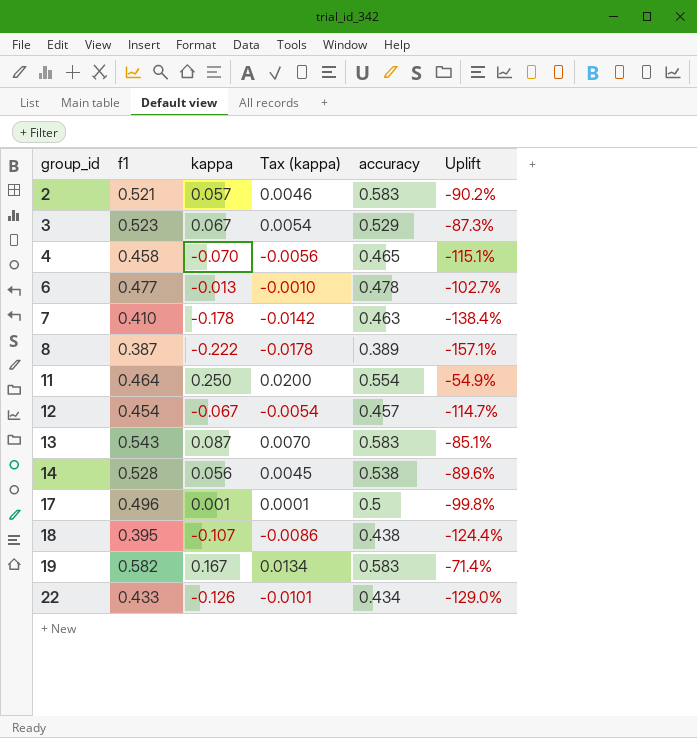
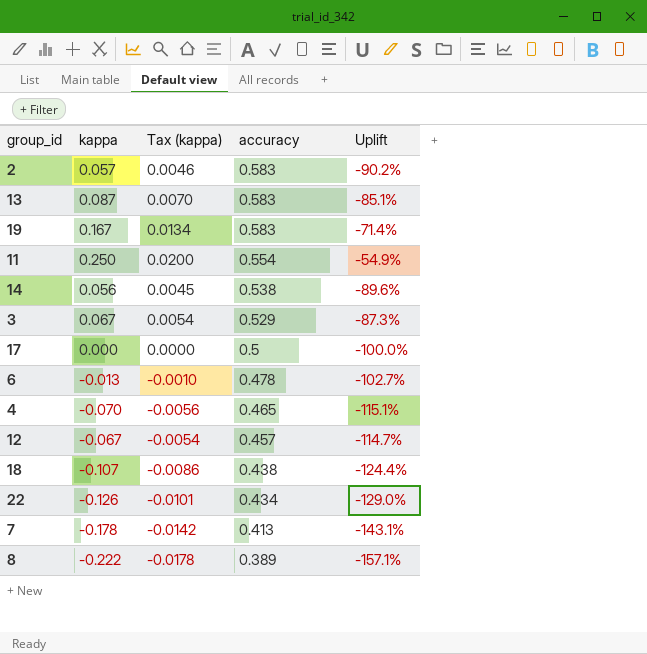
row order: group_id ascending -> accuracy descending
column f1 | position: 2 -> none
17 | kappa: 0.001 -> 0.000
17 | Tax (kappa): 0.0001 -> 0.0000
17 | Uplift: -99.8% -> -100.0%
7 | accuracy: 0.463 -> 0.413
7 | Uplift: -138.4% -> -143.1%

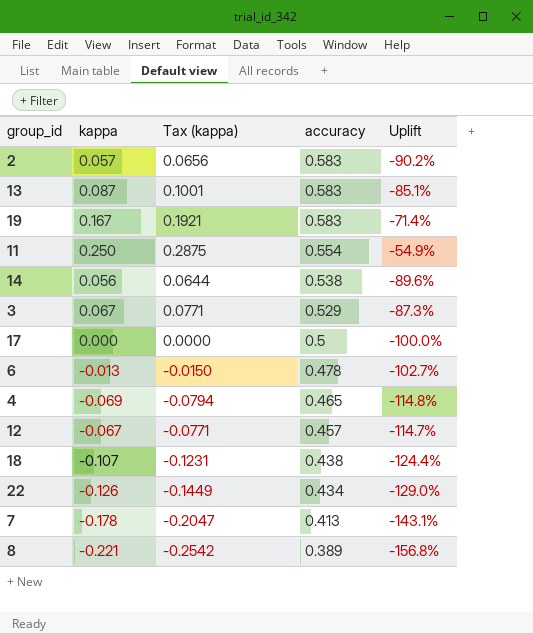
column Tax (kappa) | formula: [kappa] * 0.08 -> [kappa] * 1.15
4 | kappa: -0.070 -> -0.069
4 | Uplift: -115.1% -> -114.8%
8 | kappa: -0.222 -> -0.221
8 | Uplift: -157.1% -> -156.8%

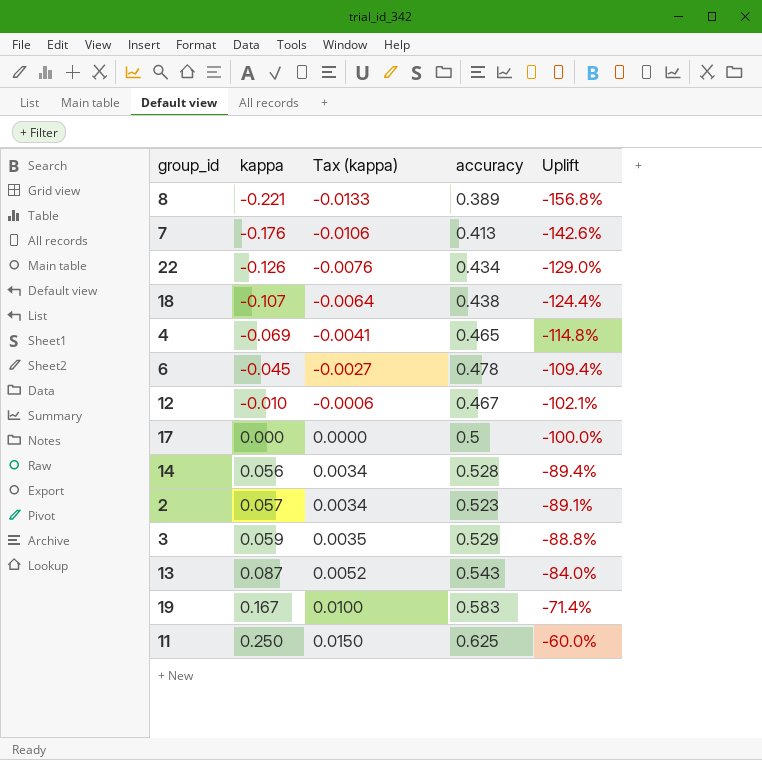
row order: accuracy descending -> kappa ascending
column Tax (kappa) | formula: [kappa] * 1.15 -> [kappa] * 0.06
7 | kappa: -0.178 -> -0.176
7 | Uplift: -143.1% -> -142.6%
6 | kappa: -0.013 -> -0.045
6 | Uplift: -102.7% -> -109.4%
12 | kappa: -0.067 -> -0.010
12 | accuracy: 0.457 -> 0.467
12 | Uplift: -114.7% -> -102.1%
14 | accuracy: 0.538 -> 0.528
14 | Uplift: -89.6% -> -89.4%
2 | accuracy: 0.583 -> 0.523
2 | Uplift: -90.2% -> -89.1%
3 | kappa: 0.067 -> 0.059
3 | Uplift: -87.3% -> -88.8%
13 | accuracy: 0.583 -> 0.543
13 | Uplift: -85.1% -> -84.0%
11 | accuracy: 0.554 -> 0.625
11 | Uplift: -54.9% -> -60.0%

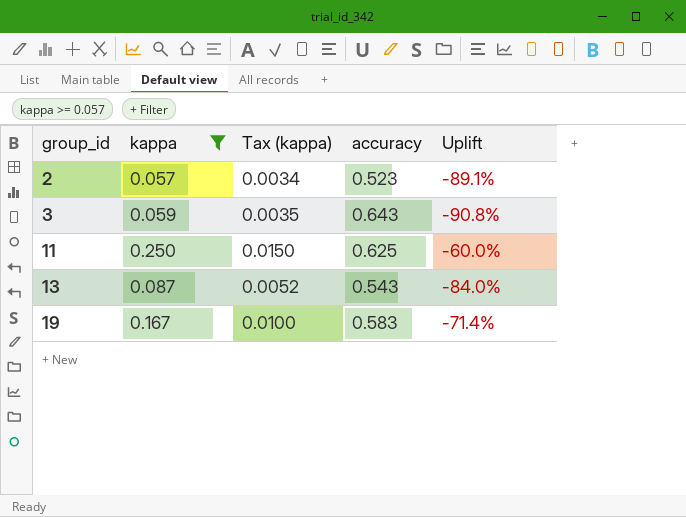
filter: none -> kappa >= 0.057
row order: kappa ascending -> group_id ascending
3 | accuracy: 0.529 -> 0.643
3 | Uplift: -88.8% -> -90.8%

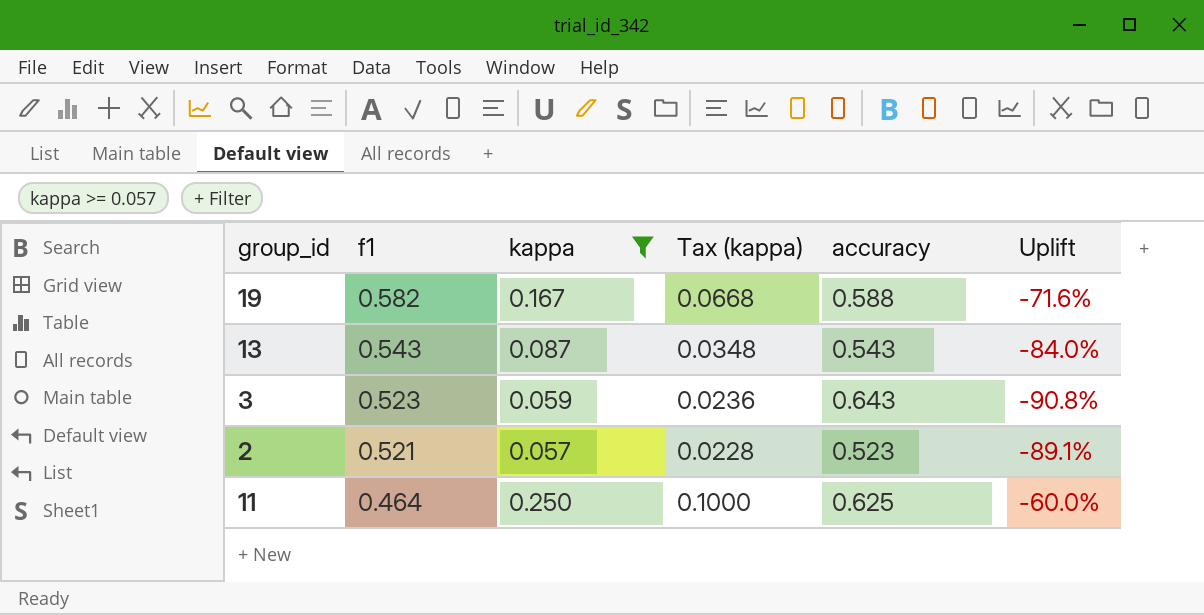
row order: group_id ascending -> f1 descending
column f1 | position: none -> 2
column Tax (kappa) | formula: [kappa] * 0.06 -> [kappa] * 0.4
19 | accuracy: 0.583 -> 0.588
19 | Uplift: -71.4% -> -71.6%

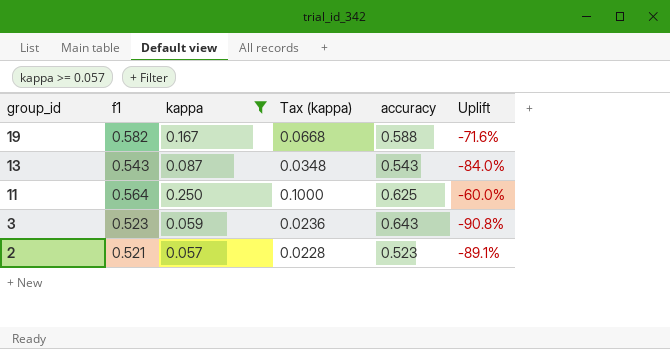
row order: f1 descending -> group_id descending
11 | f1: 0.464 -> 0.564

